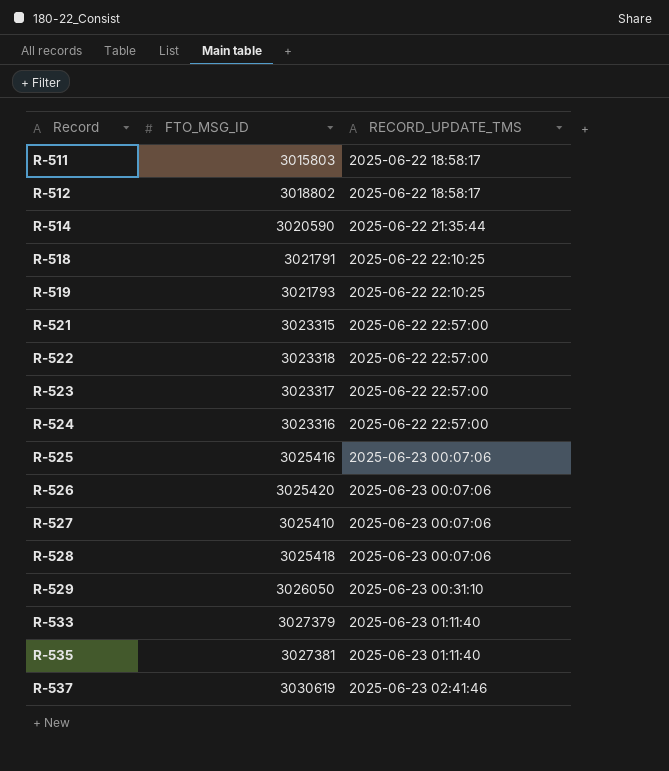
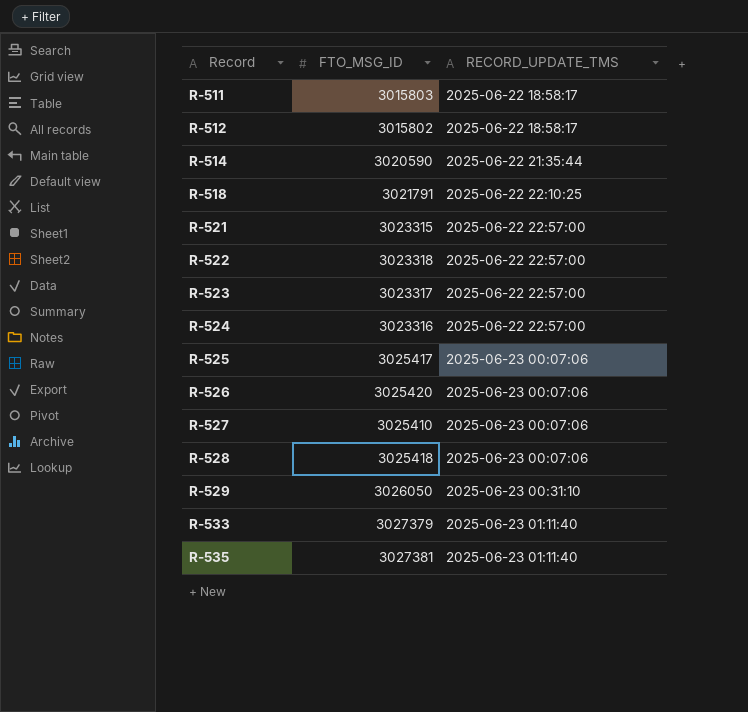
row R-519: 3021793 | 2025-06-22 22:10:25 -> none
row R-537: 3030619 | 2025-06-23 02:41:46 -> none
R-512 | FTO_MSG_ID: 3018802 -> 3015802
R-525 | FTO_MSG_ID: 3025416 -> 3025417

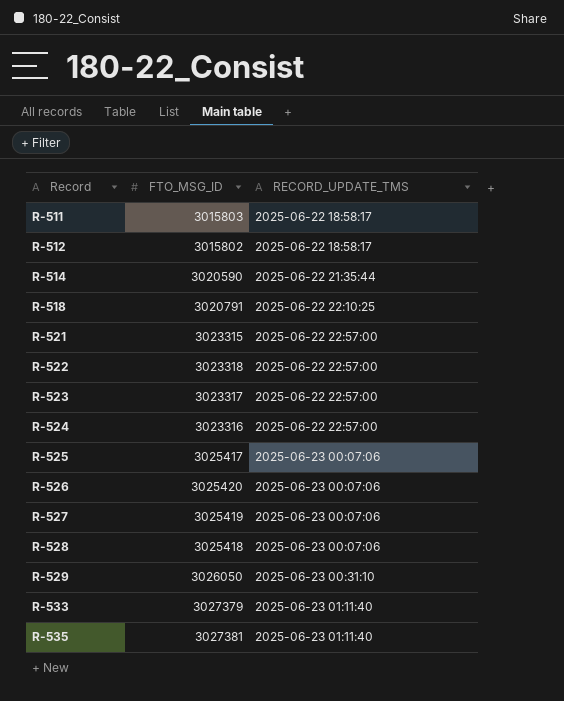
R-518 | FTO_MSG_ID: 3021791 -> 3020791
R-527 | FTO_MSG_ID: 3025410 -> 3025419

